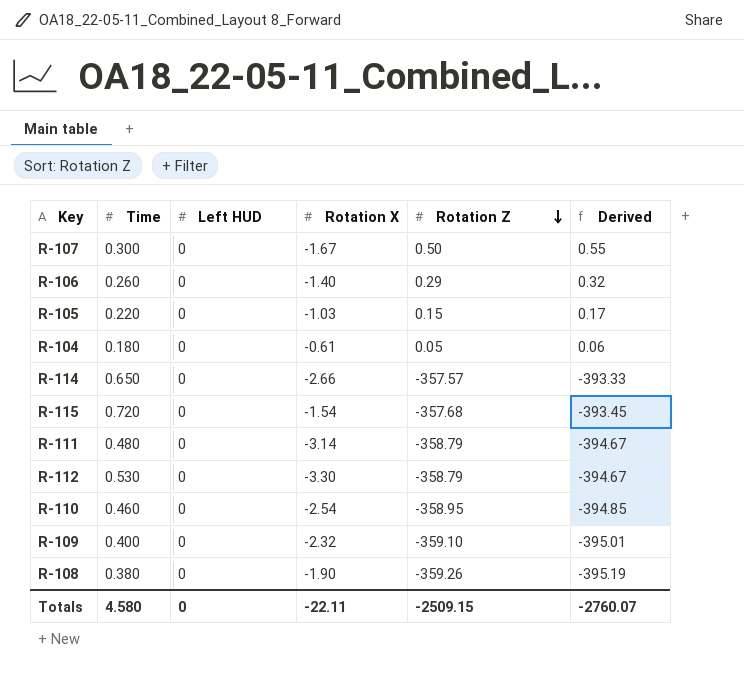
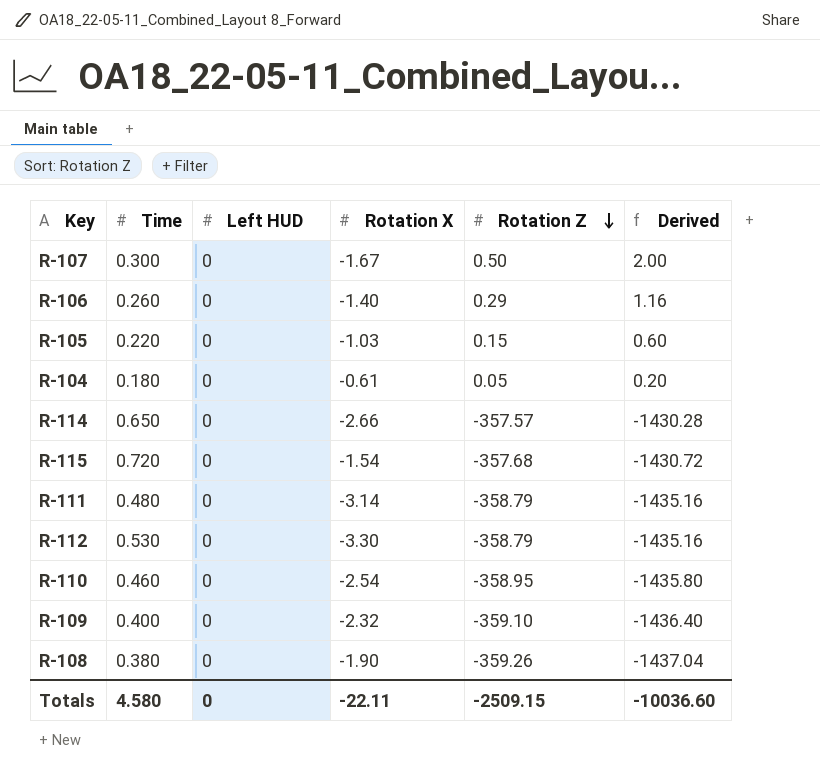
column Derived | formula: [Rotation Z] * 1.1 -> [Rotation Z] * 4
Totals | Derived: -2760.07 -> -10036.60

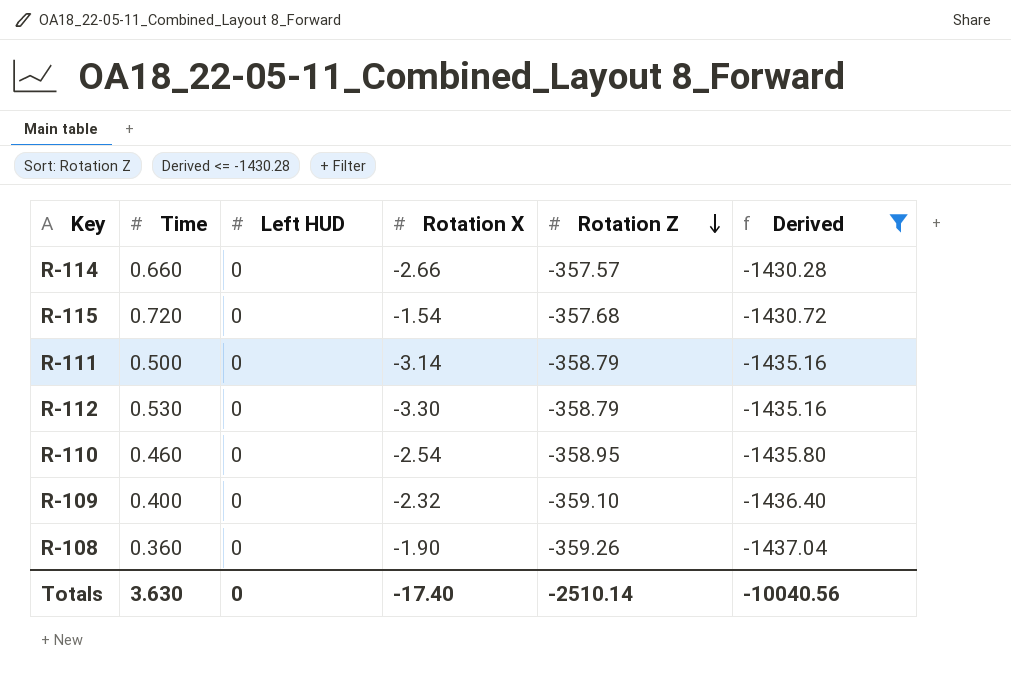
filter: none -> Derived <= -1430.28
R-114 | Time: 0.650 -> 0.660
R-111 | Time: 0.480 -> 0.500
R-108 | Time: 0.380 -> 0.360
Totals | Time: 4.580 -> 3.630
Totals | Rotation X: -22.11 -> -17.40
Totals | Rotation Z: -2509.15 -> -2510.14
Totals | Derived: -10036.60 -> -10040.56

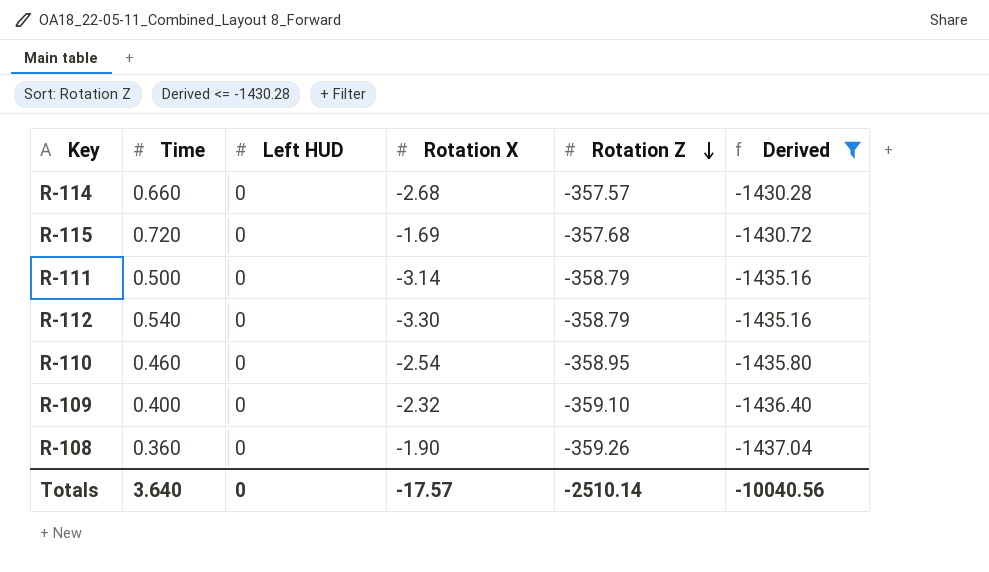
R-114 | Rotation X: -2.66 -> -2.68
R-115 | Rotation X: -1.54 -> -1.69
R-112 | Time: 0.530 -> 0.540
Totals | Time: 3.630 -> 3.640
Totals | Rotation X: -17.40 -> -17.57

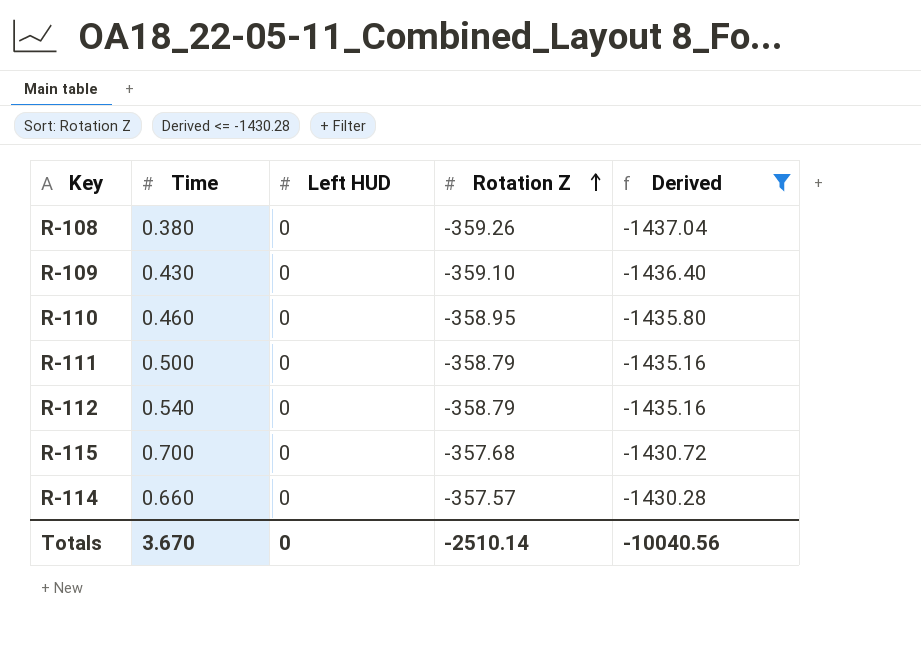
row order: Rotation Z descending -> Rotation Z ascending
column Rotation X | position: 4 -> none
R-108 | Time: 0.360 -> 0.380
R-109 | Time: 0.400 -> 0.430
R-115 | Time: 0.720 -> 0.700
Totals | Time: 3.640 -> 3.670

